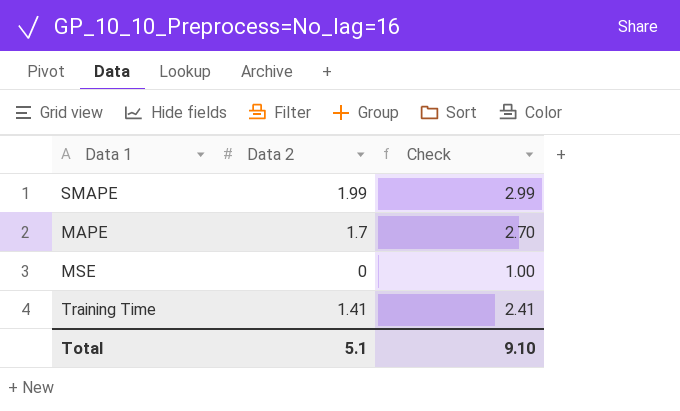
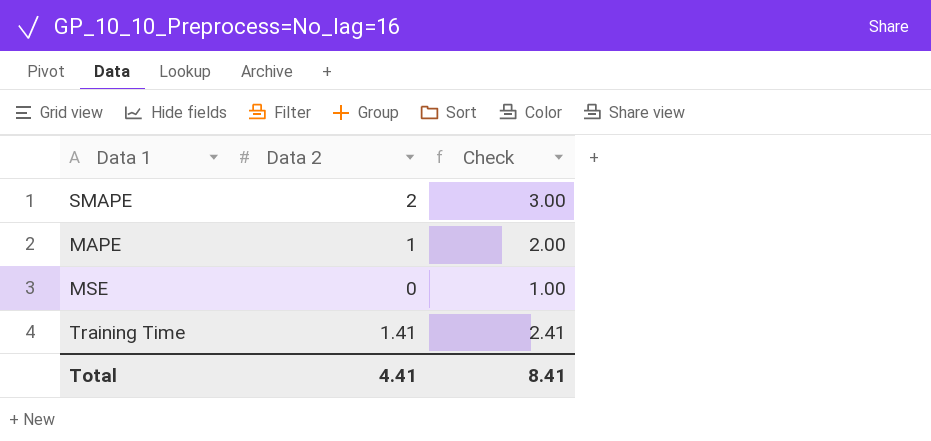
SMAPE | Data 2: 1.99 -> 2
SMAPE | Check: 2.99 -> 3.00
MAPE | Data 2: 1.7 -> 1
MAPE | Check: 2.70 -> 2.00
Total | Data 2: 5.1 -> 4.41
Total | Check: 9.10 -> 8.41

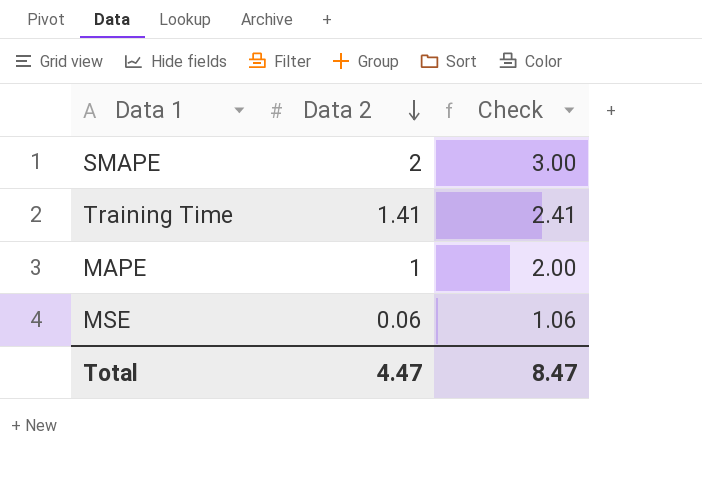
row order: none -> Data 2 descending
MSE | Data 2: 0 -> 0.06
MSE | Check: 1.00 -> 1.06
Total | Data 2: 4.41 -> 4.47
Total | Check: 8.41 -> 8.47

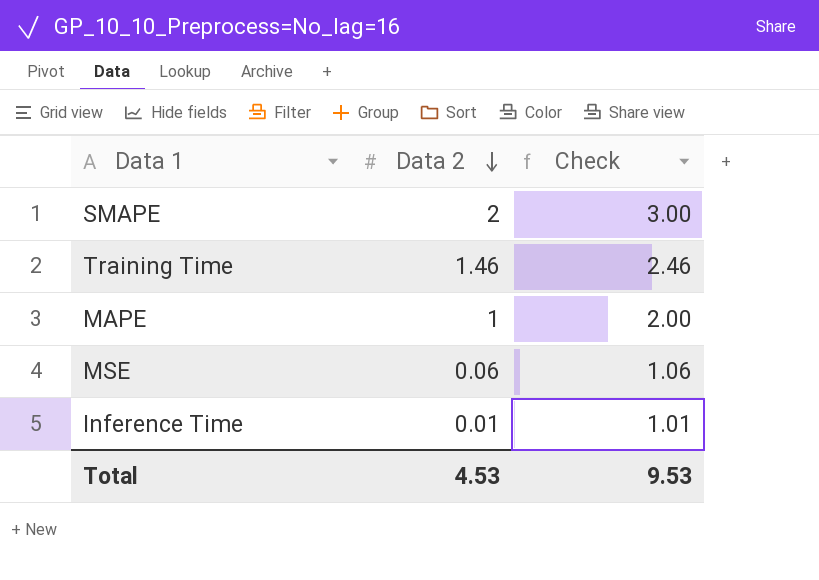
Training Time | Data 2: 1.41 -> 1.46
Training Time | Check: 2.41 -> 2.46
row Inference Time: none -> 0.01 | 1.01
Total | Data 2: 4.47 -> 4.53
Total | Check: 8.47 -> 9.53

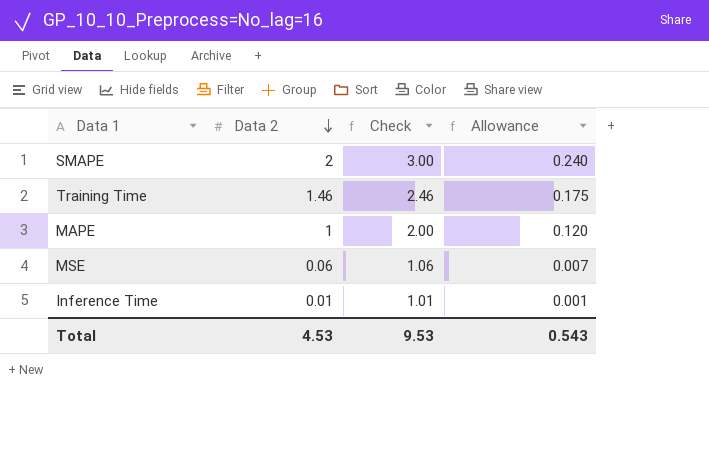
column Allowance | formula: none -> [Data 2] * 0.12

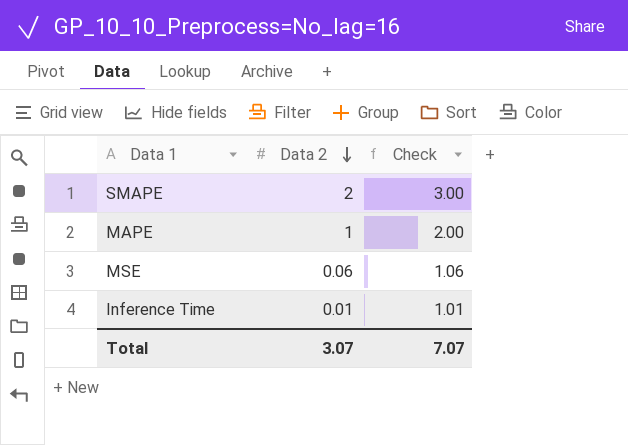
column Allowance | formula: [Data 2] * 0.12 -> none
row Training Time: 1.46 | 2.46 | 0.175 -> none
Total | Data 2: 4.53 -> 3.07
Total | Check: 9.53 -> 7.07

